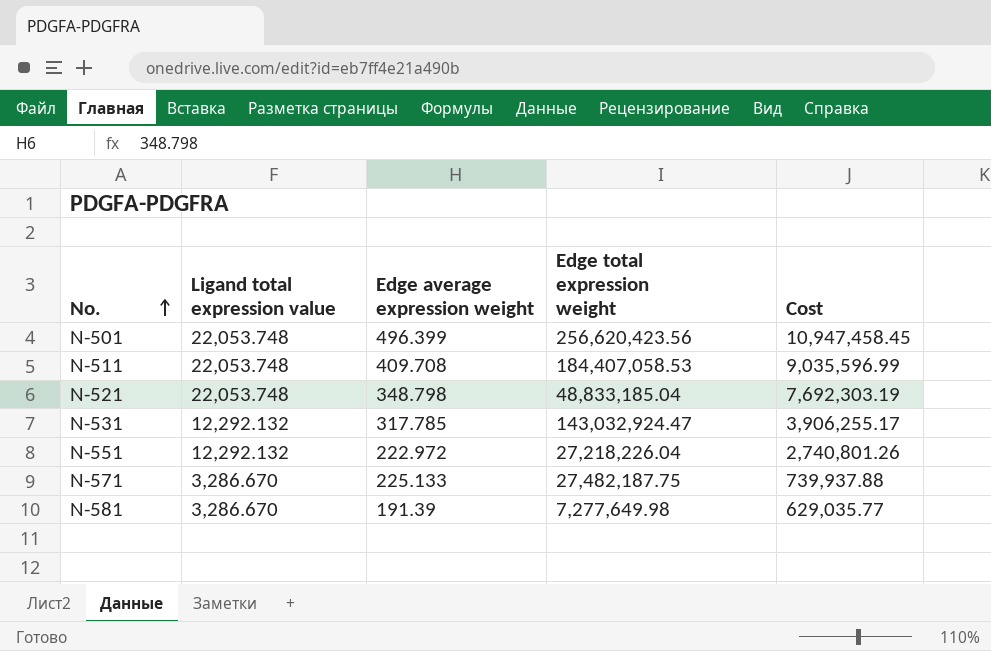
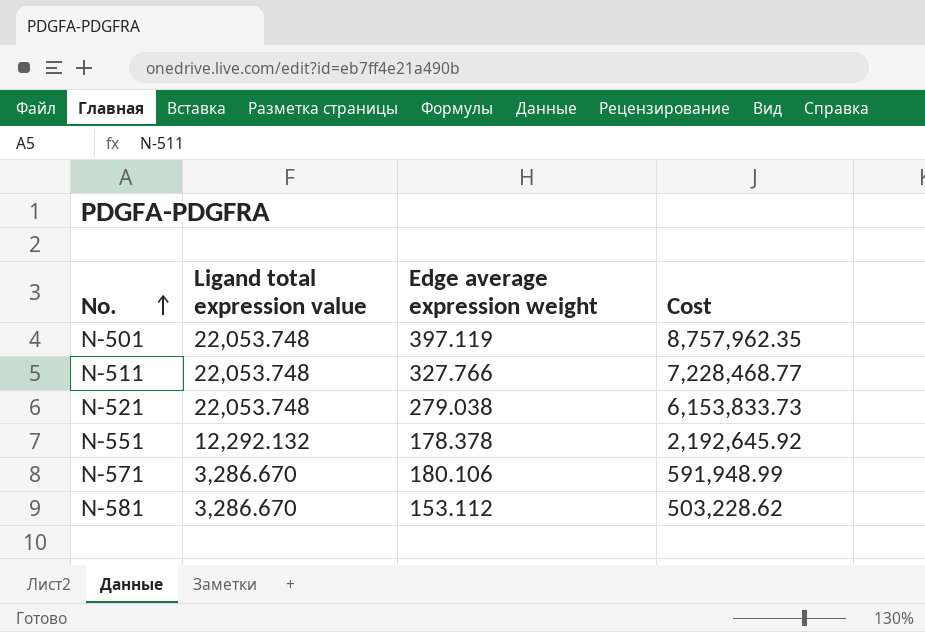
column Edge total expression weight | position: 4 -> none
row N-531: 12,292.132 | 317.785 | 143,032,924.47 | 3,906,255.17 -> none
N-501 | Edge average expression weight: 496.399 -> 397.119
N-501 | Cost: 10,947,458.45 -> 8,757,962.35
N-511 | Edge average expression weight: 409.708 -> 327.766
N-511 | Cost: 9,035,596.99 -> 7,228,468.77
N-521 | Edge average expression weight: 348.798 -> 279.038
N-521 | Cost: 7,692,303.19 -> 6,153,833.73
N-551 | Edge average expression weight: 222.972 -> 178.378
N-551 | Cost: 2,740,801.26 -> 2,192,645.92
N-571 | Edge average expression weight: 225.133 -> 180.106
N-571 | Cost: 739,937.88 -> 591,948.99
N-581 | Edge average expression weight: 191.39 -> 153.112
N-581 | Cost: 629,035.77 -> 503,228.62

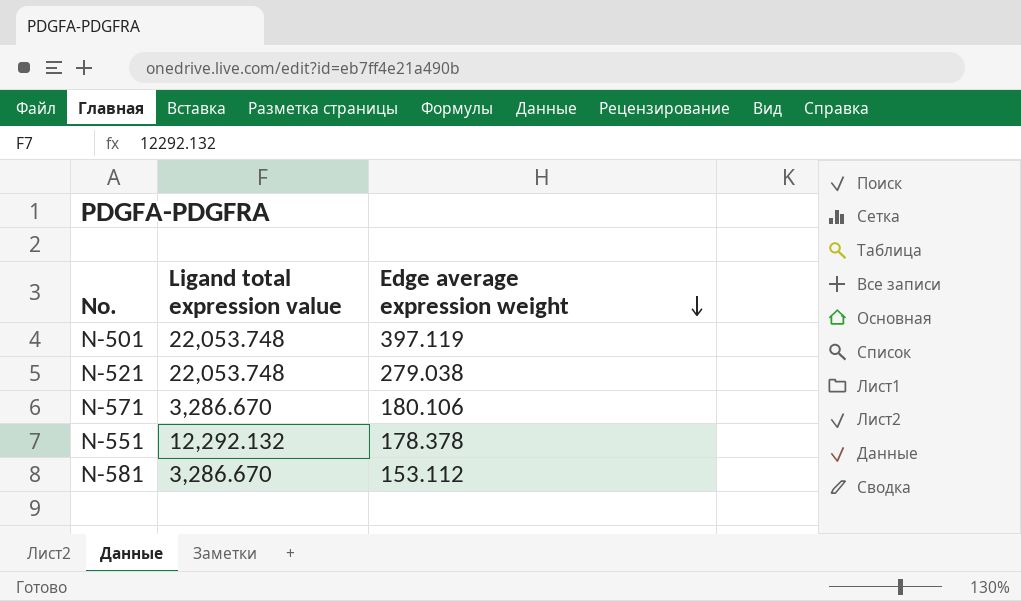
row order: No. ascending -> Edge average expression weight descending
column Cost | formula: [Ligand total expression value] * [Edge average expression weight] -> none
row N-511: 22,053.748 | 327.766 | 7,228,468.77 -> none

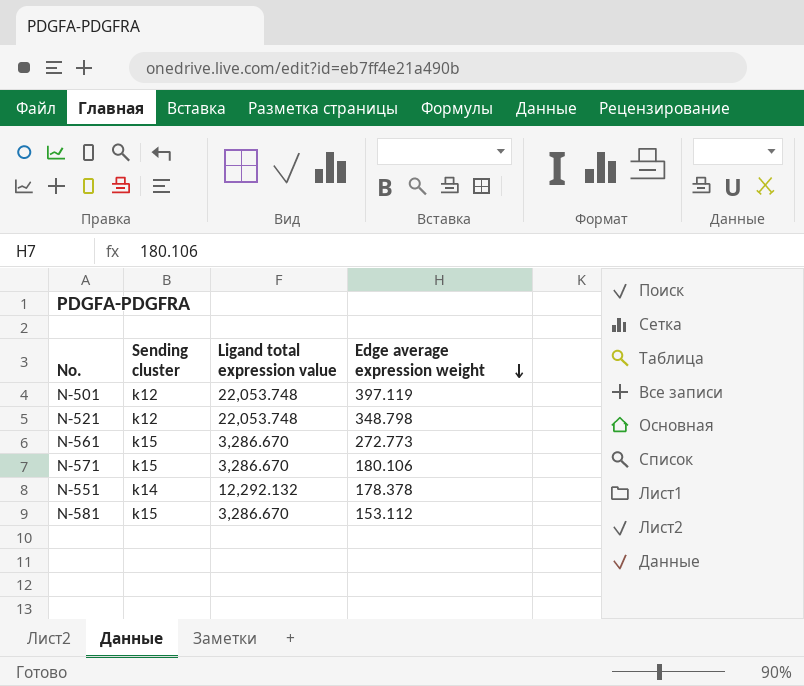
column Sending cluster | position: none -> 2
N-521 | Edge average expression weight: 279.038 -> 348.798
row N-561: none -> k15 | 3,286.670 | 272.773

